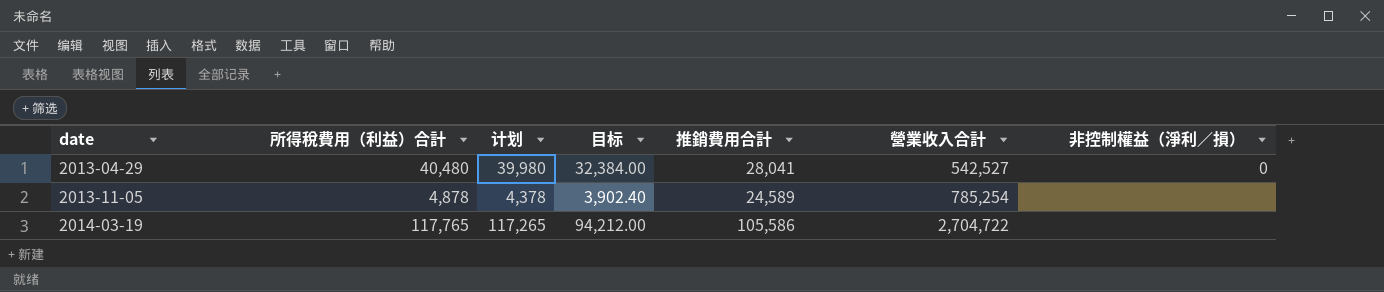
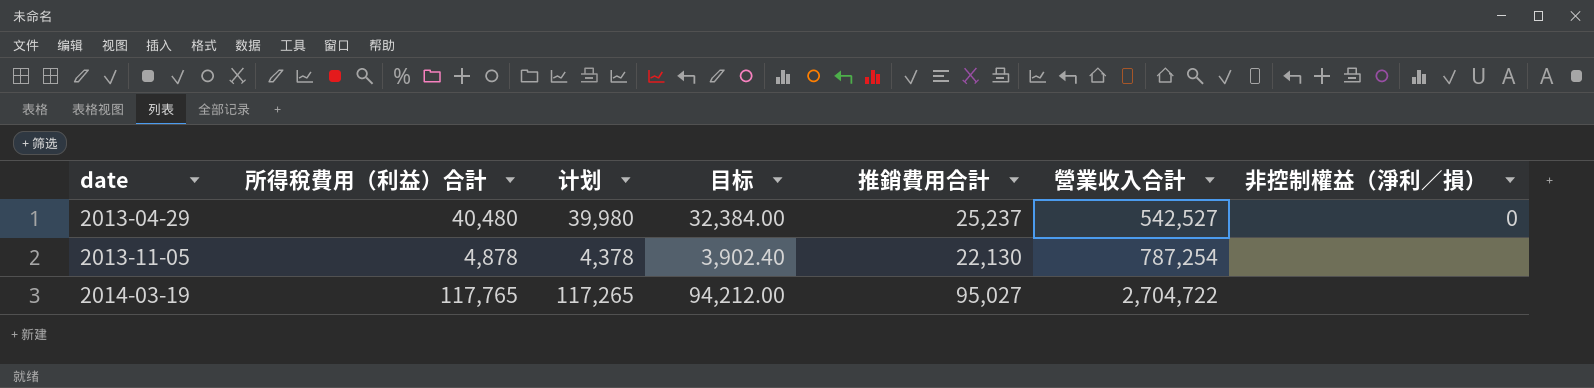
2013-04-29 | 推銷費用合計: 28,041 -> 25,237
2013-11-05 | 推銷費用合計: 24,589 -> 22,130
2013-11-05 | 營業收入合計: 785,254 -> 787,254
2014-03-19 | 推銷費用合計: 105,586 -> 95,027

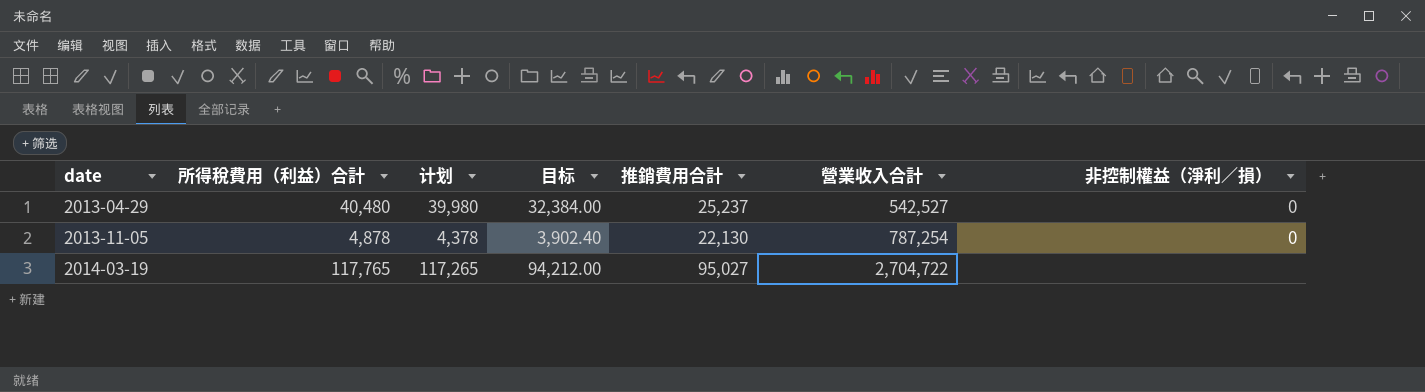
2013-11-05 | 非控制權益（淨利／損）: none -> 0

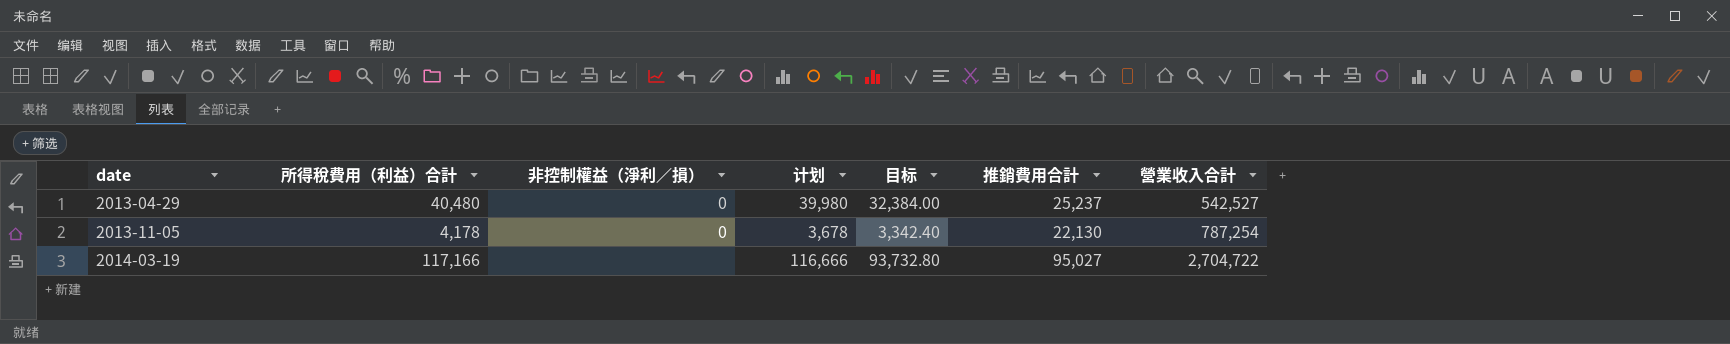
column 非控制權益（淨利／損） | position: 7 -> 3
2013-11-05 | 所得稅費用（利益）合計: 4,878 -> 4,178
2013-11-05 | 计划: 4,378 -> 3,678
2013-11-05 | 目标: 3,902.40 -> 3,342.40
2014-03-19 | 所得稅費用（利益）合計: 117,765 -> 117,166
2014-03-19 | 计划: 117,265 -> 116,666
2014-03-19 | 目标: 94,212.00 -> 93,732.80

